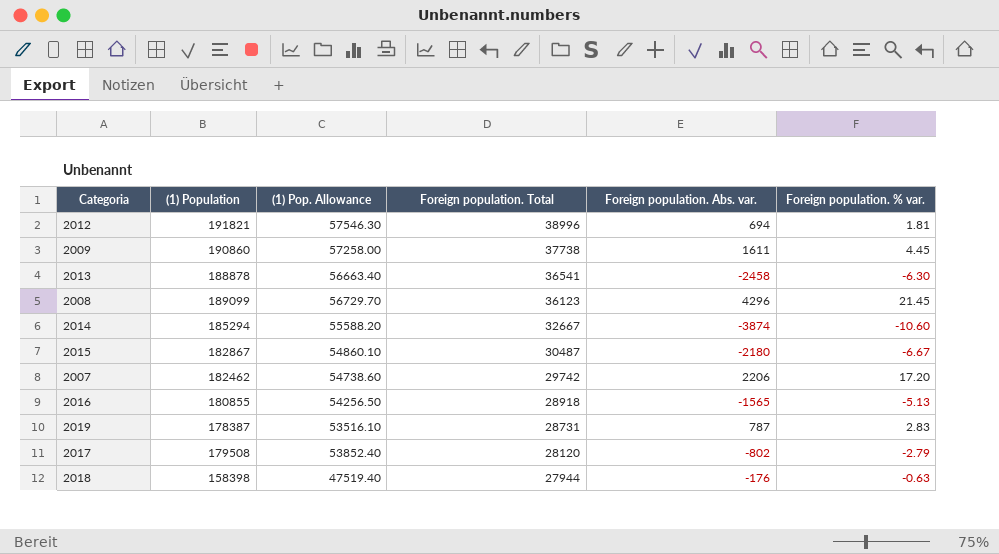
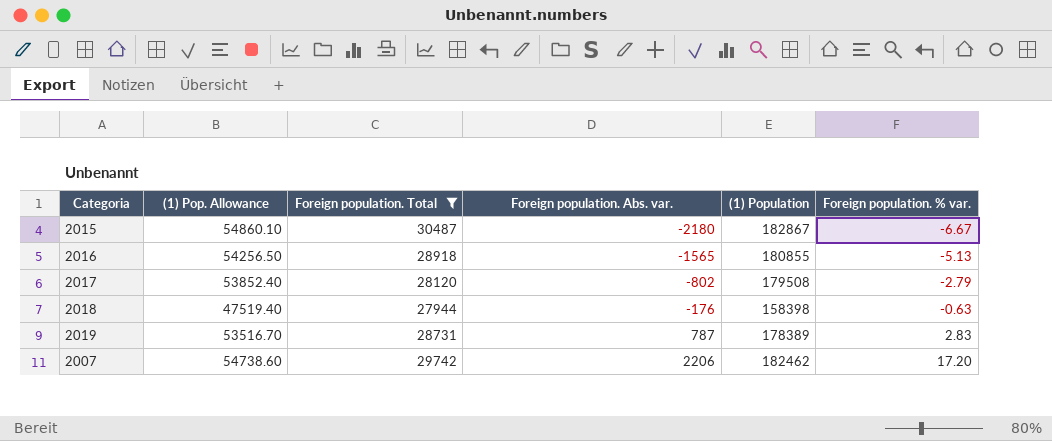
filter: none -> Foreign population. Total <= 30487
row order: Foreign population. Total descending -> Foreign population. Abs. var. ascending
column (1) Population | position: 2 -> 5
2019 | (1) Pop. Allowance: 53516.10 -> 53516.70
2019 | (1) Population: 178387 -> 178389

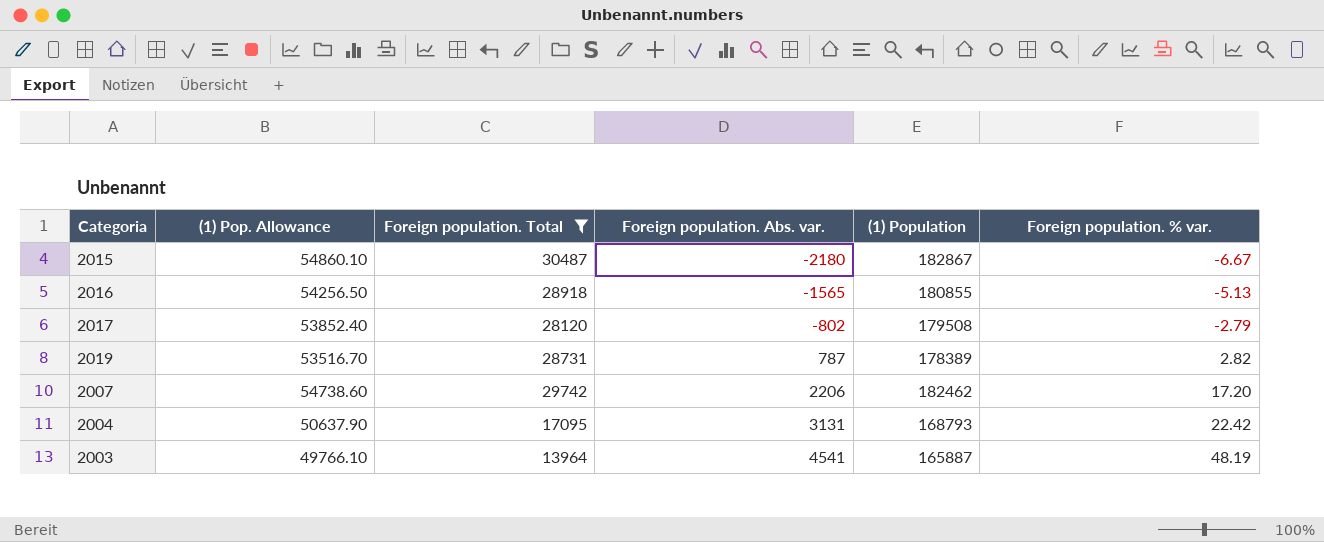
row 2018: 47519.40 | 27944 | -176 | 158398 | -0.63 -> none
2019 | Foreign population. % var.: 2.83 -> 2.82
row 2004: none -> 50637.90 | 17095 | 3131 | 168793 | 22.42
row 2003: none -> 49766.10 | 13964 | 4541 | 165887 | 48.19

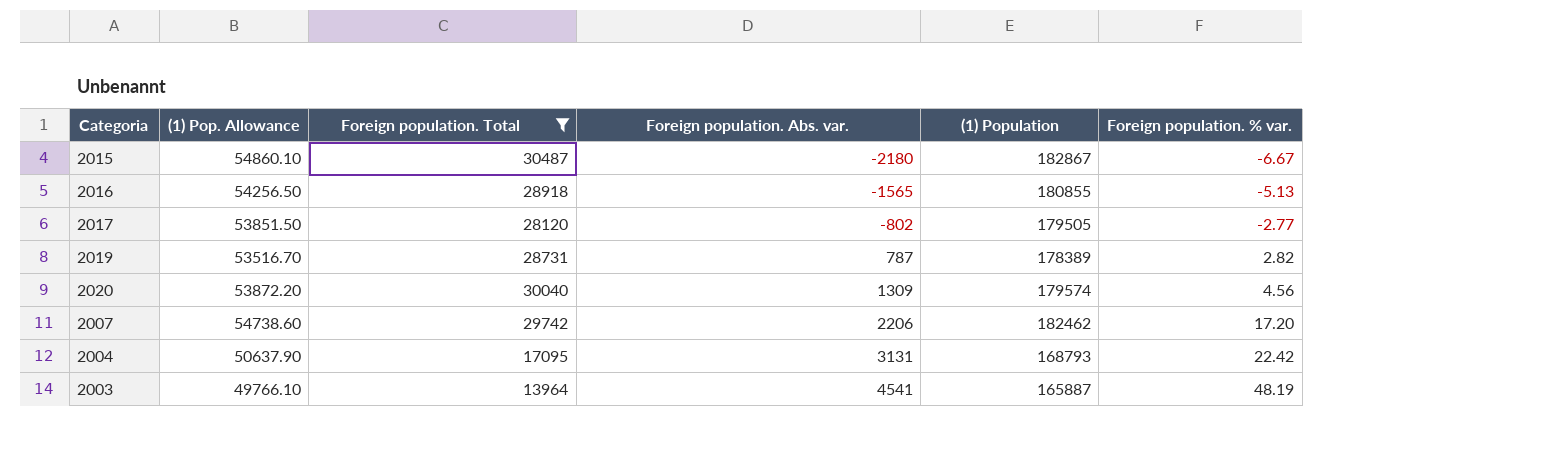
2017 | (1) Pop. Allowance: 53852.40 -> 53851.50
2017 | (1) Population: 179508 -> 179505
2017 | Foreign population. % var.: -2.79 -> -2.77
row 2020: none -> 53872.20 | 30040 | 1309 | 179574 | 4.56

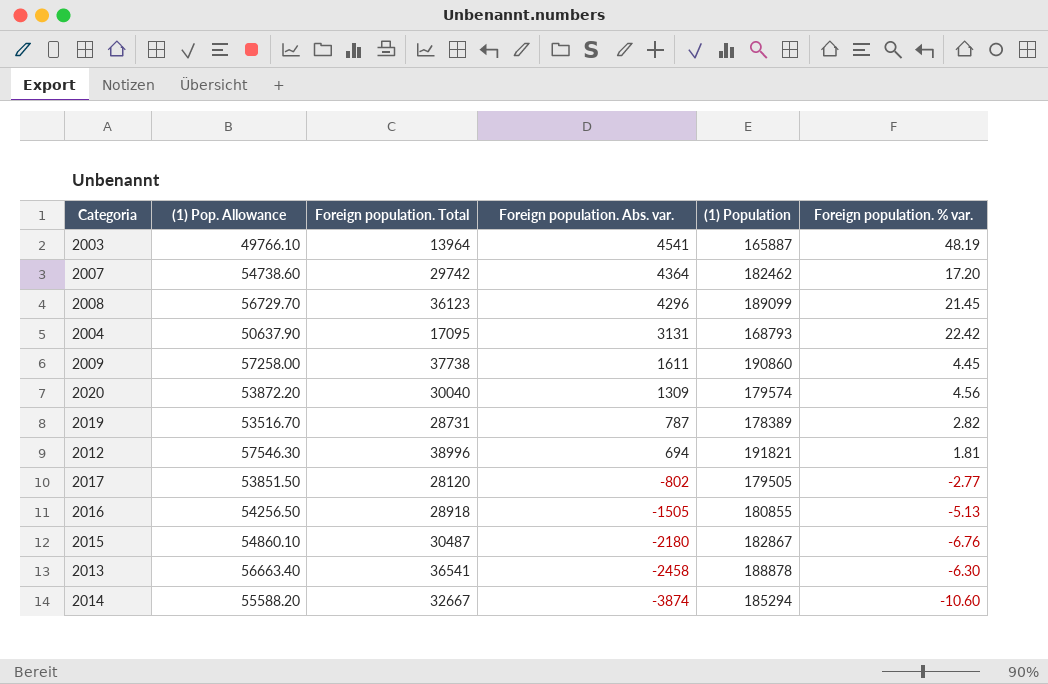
filter: Foreign population. Total <= 30487 -> none
row order: Foreign population. Abs. var. ascending -> Foreign population. Abs. var. descending
2007 | Foreign population. Abs. var.: 2206 -> 4364
2016 | Foreign population. Abs. var.: -1565 -> -1505
2015 | Foreign population. % var.: -6.67 -> -6.76

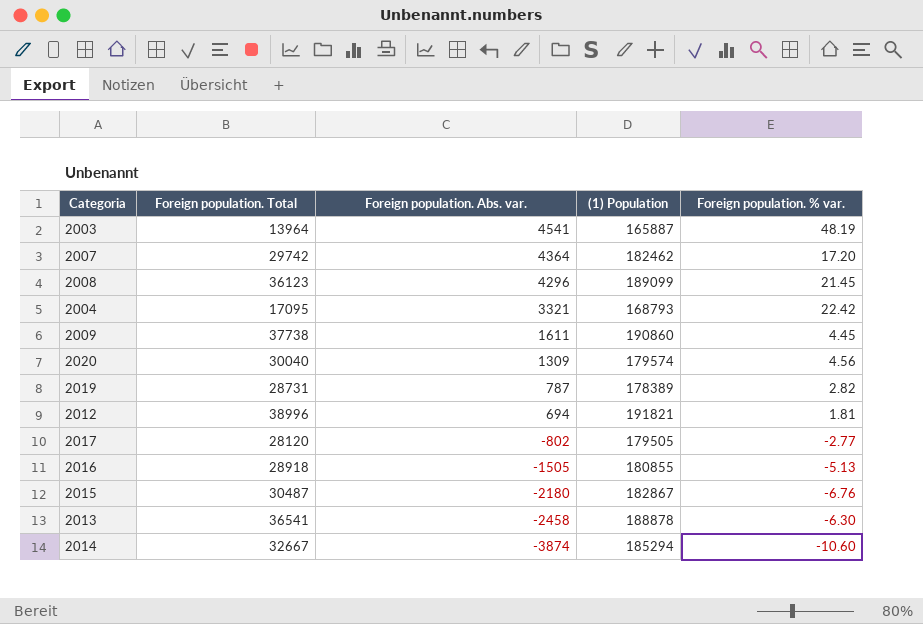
column (1) Pop. Allowance | formula: [(1) Population] * 0.3 -> none
2004 | Foreign population. Abs. var.: 3131 -> 3321

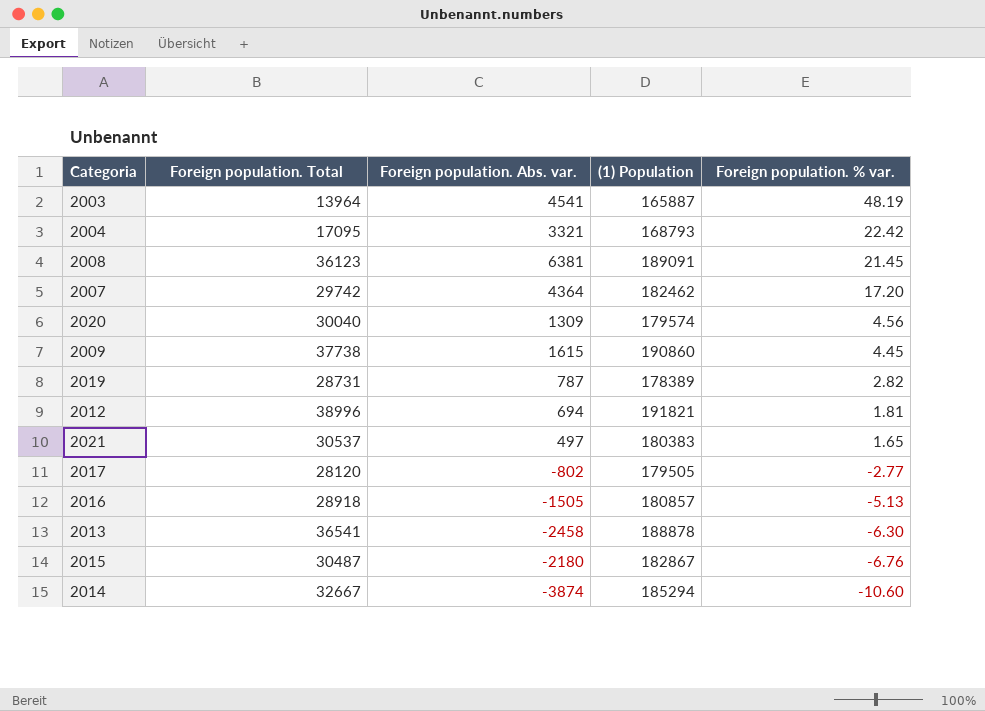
row order: Foreign population. Abs. var. descending -> Foreign population. % var. descending
2008 | Foreign population. Abs. var.: 4296 -> 6381
2008 | (1) Population: 189099 -> 189091
2009 | Foreign population. Abs. var.: 1611 -> 1615
row 2021: none -> 30537 | 497 | 180383 | 1.65
2016 | (1) Population: 180855 -> 180857

